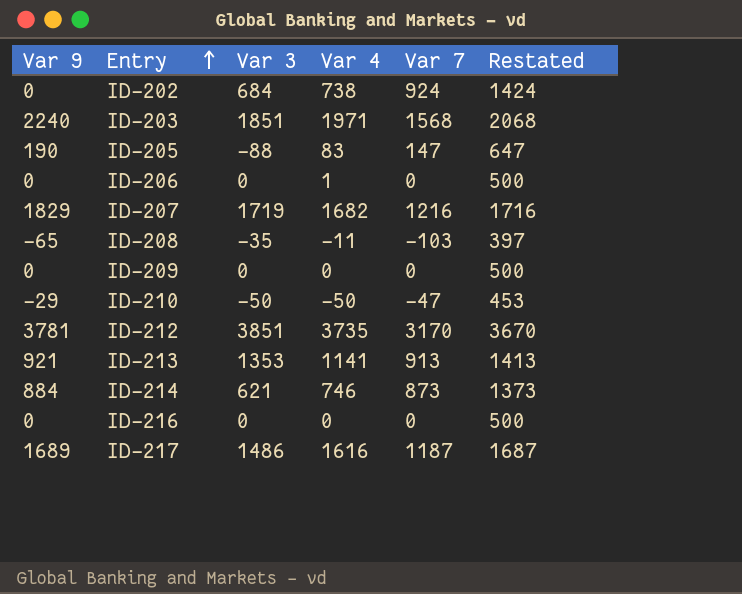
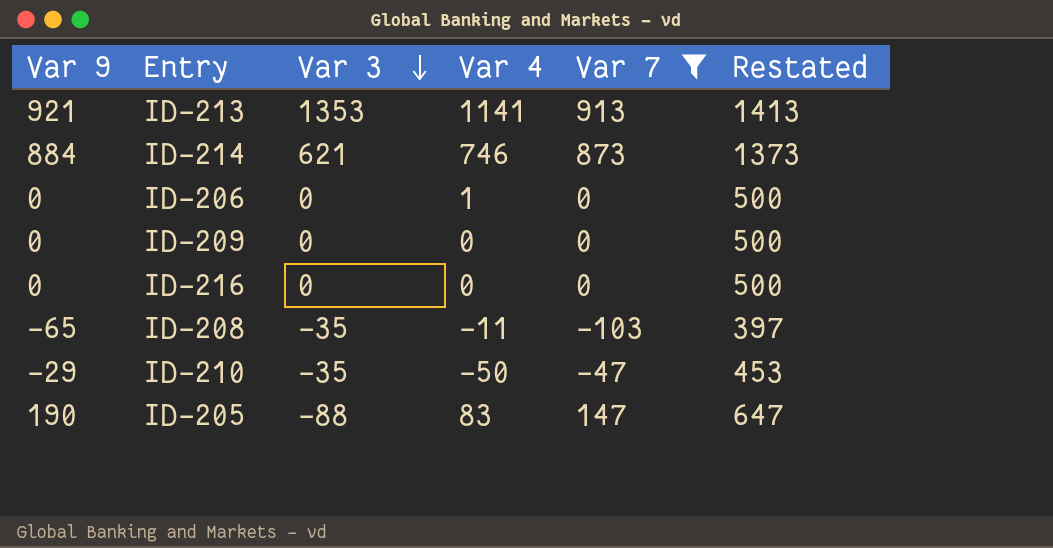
filter: none -> Var 7 <= 913
row order: Entry ascending -> Var 3 descending
ID-210 | Var 3: -50 -> -35

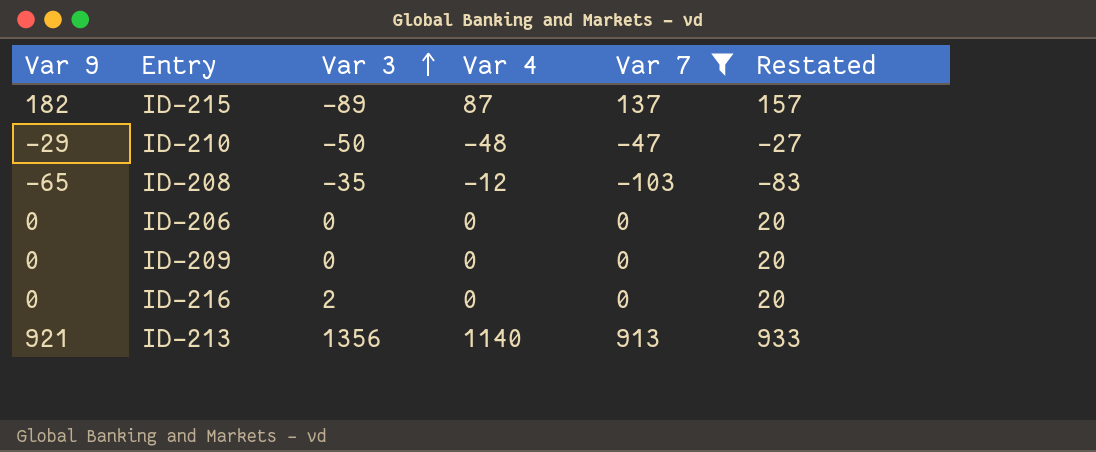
row order: Var 3 descending -> Var 3 ascending
column Restated | formula: [Var 7] + 500 -> [Var 7] + 20
row ID-214: 884 | 621 | 746 | 873 | 1373 -> none
row ID-205: 190 | -88 | 83 | 147 | 647 -> none
row ID-215: none -> 182 | -89 | 87 | 137 | 157
ID-210 | Var 3: -35 -> -50
ID-210 | Var 4: -50 -> -48
ID-208 | Var 4: -11 -> -12
ID-206 | Var 4: 1 -> 0
ID-216 | Var 3: 0 -> 2
ID-213 | Var 3: 1353 -> 1356
ID-213 | Var 4: 1141 -> 1140

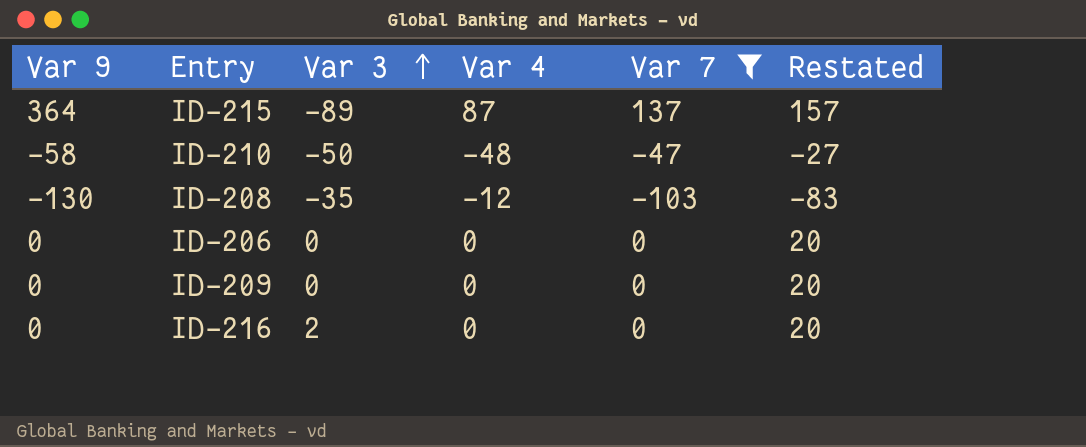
row ID-213: 921 | 1356 | 1140 | 913 | 933 -> none
ID-215 | Var 9: 182 -> 364
ID-210 | Var 9: -29 -> -58
ID-208 | Var 9: -65 -> -130

